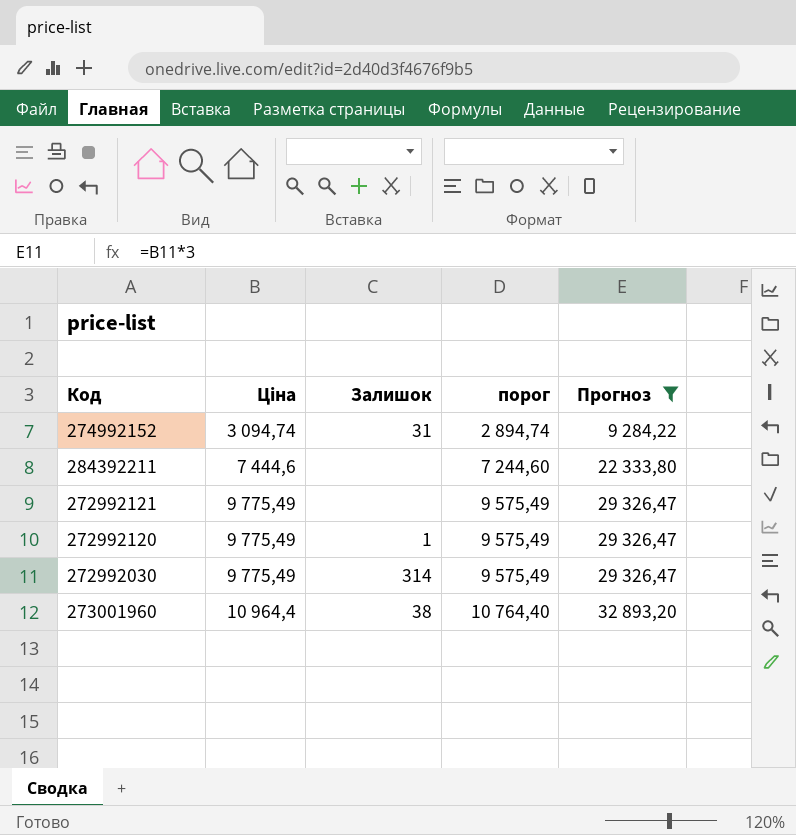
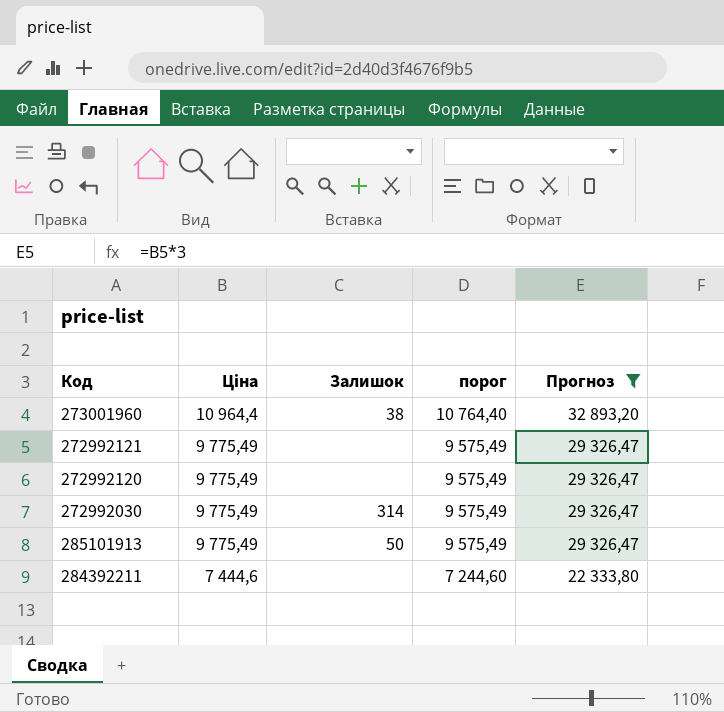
row order: Ціна ascending -> Ціна descending
row 274992152: 3 094,74 | 31 | 2 894,74 | 9 284,22 -> none
272992120 | Залишок: 1 -> none
row 285101913: none -> 9 775,49 | 50 | 9 575,49 | 29 326,47

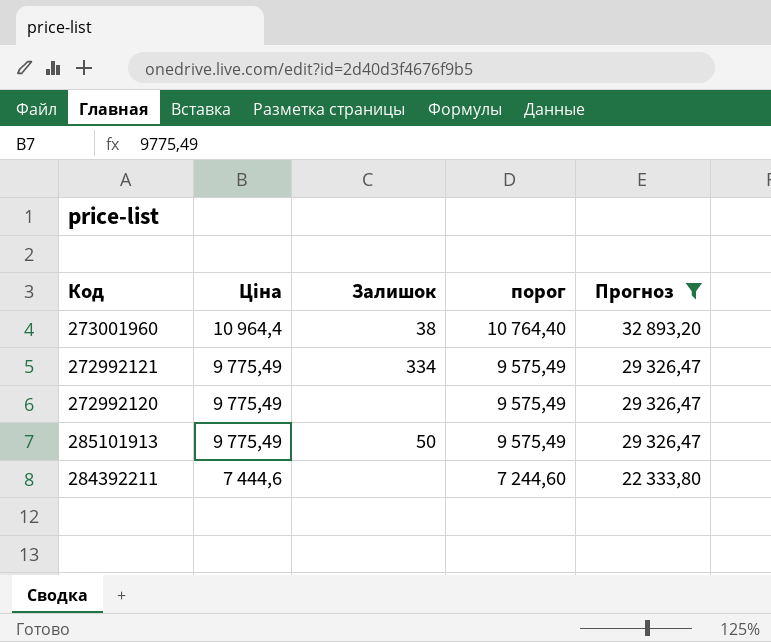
row 272992030: 9 775,49 | 314 | 9 575,49 | 29 326,47 -> none
272992121 | Залишок: none -> 334

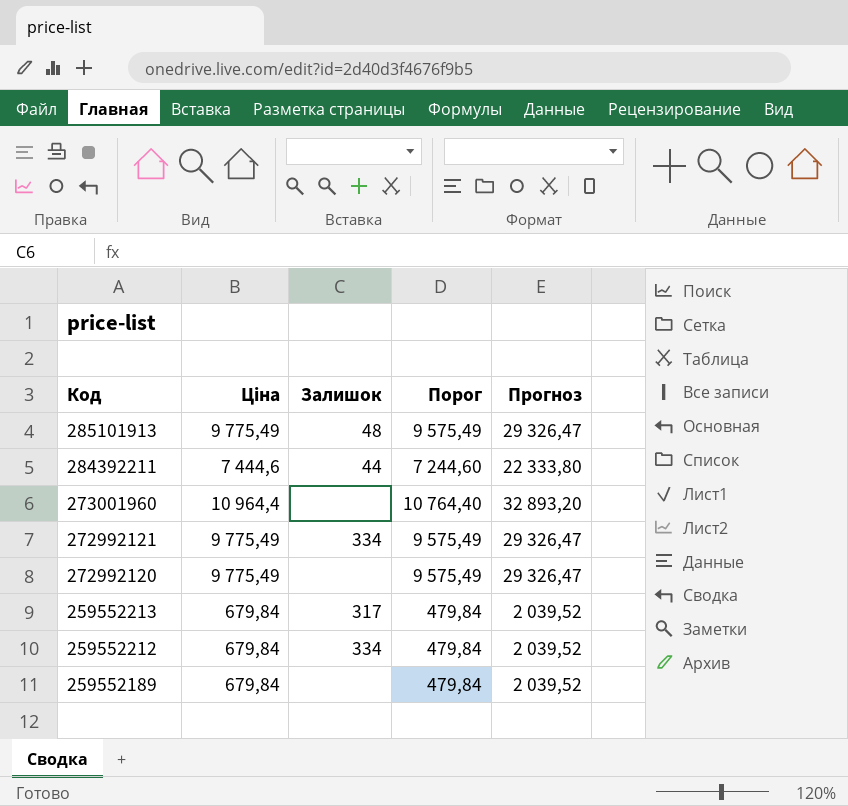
filter: Прогноз != 2 039,52 -> none
row order: Ціна descending -> Код descending
column name: порог -> Порог
285101913 | Залишок: 50 -> 48
284392211 | Залишок: none -> 44
273001960 | Залишок: 38 -> none

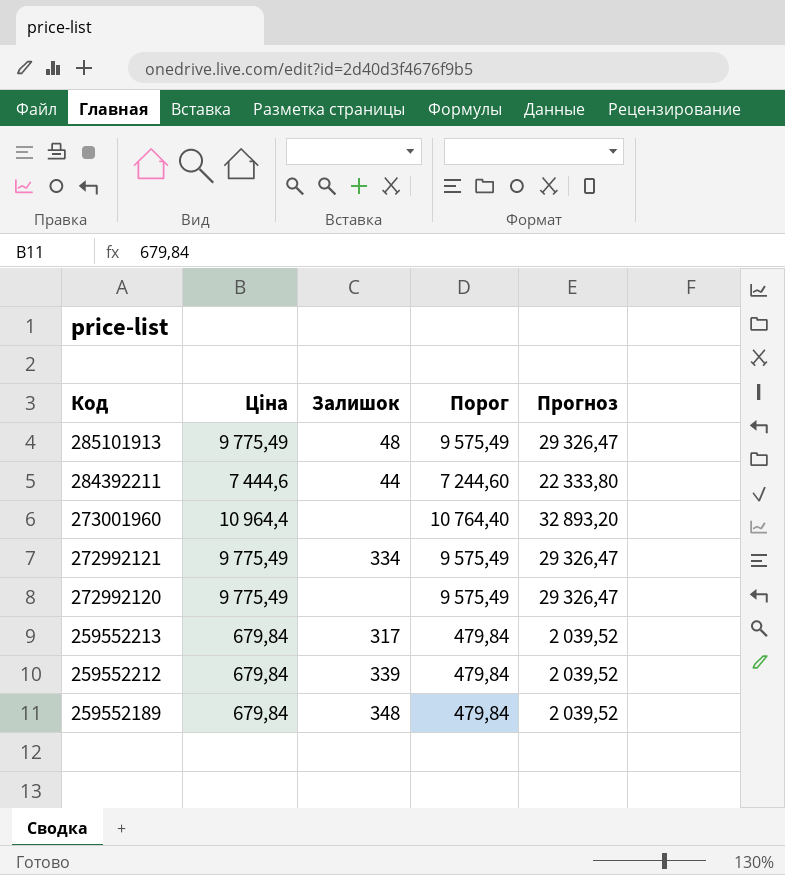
259552212 | Залишок: 334 -> 339
259552189 | Залишок: none -> 348

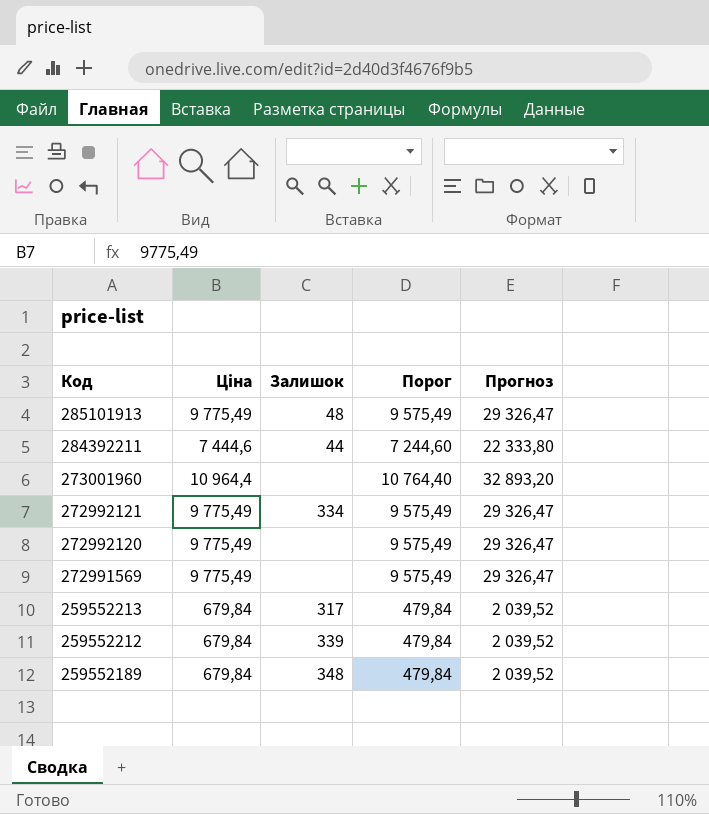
row 272991569: none -> 9 775,49 | none | 9 575,49 | 29 326,47

